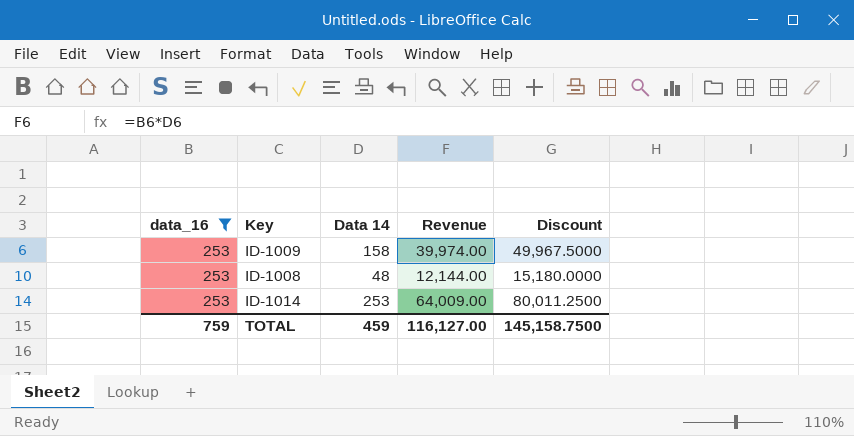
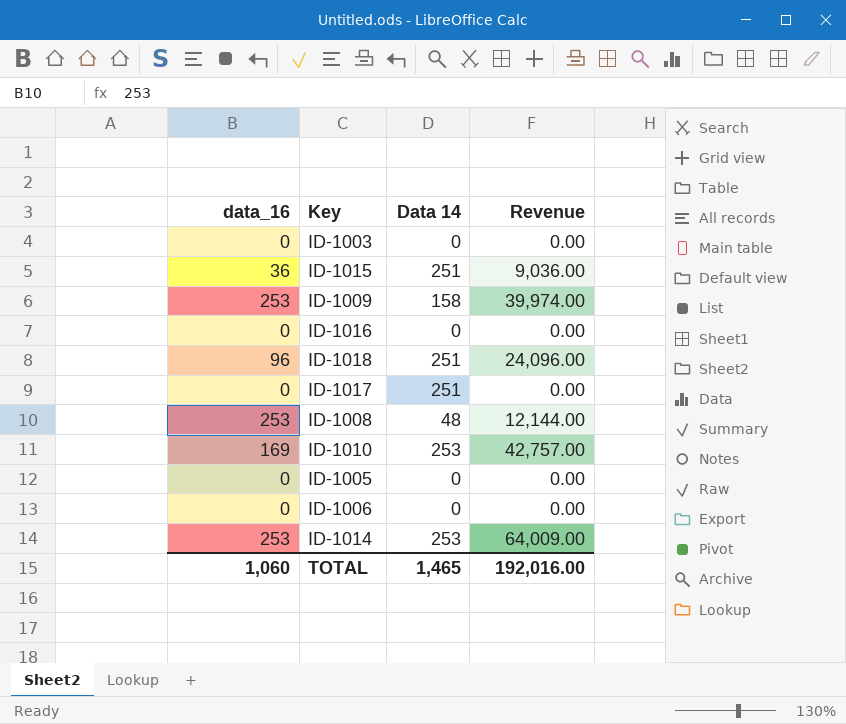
filter: data_16 = 253 -> none
column Discount | formula: [Revenue] * 1.25 -> none
TOTAL | data_16: 759 -> 1,060
TOTAL | Data 14: 459 -> 1,465
TOTAL | Revenue: 116,127.00 -> 192,016.00

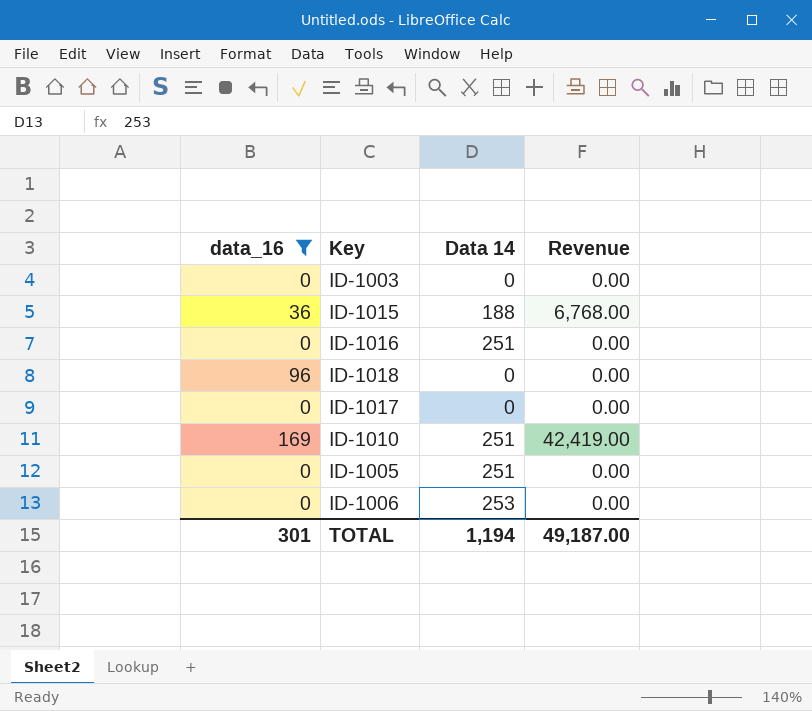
filter: none -> data_16 != 253
ID-1015 | Data 14: 251 -> 188
ID-1015 | Revenue: 9,036.00 -> 6,768.00
ID-1016 | Data 14: 0 -> 251
ID-1018 | Data 14: 251 -> 0
ID-1018 | Revenue: 24,096.00 -> 0.00
ID-1017 | Data 14: 251 -> 0
ID-1010 | Data 14: 253 -> 251
ID-1010 | Revenue: 42,757.00 -> 42,419.00
ID-1005 | Data 14: 0 -> 251
ID-1006 | Data 14: 0 -> 253
TOTAL | data_16: 1,060 -> 301
TOTAL | Data 14: 1,465 -> 1,194
TOTAL | Revenue: 192,016.00 -> 49,187.00

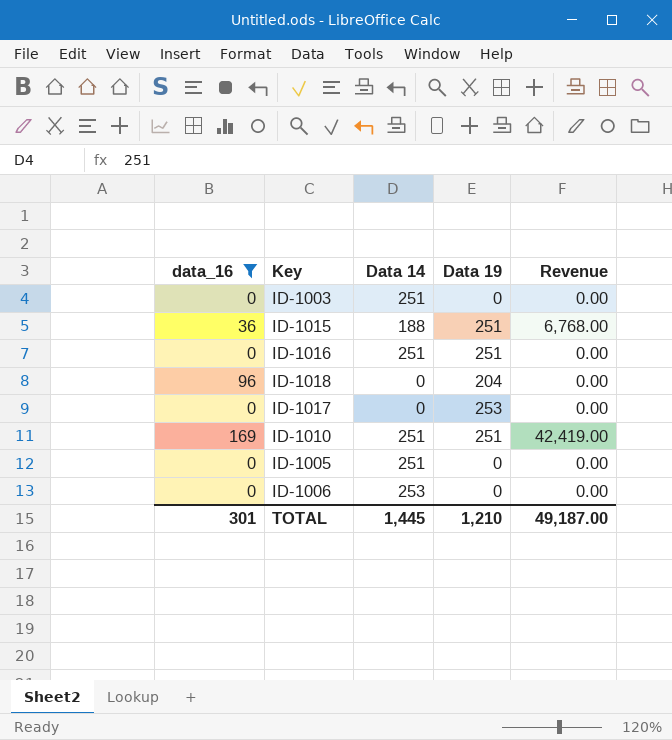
column Data 19 | position: none -> 4
ID-1003 | Data 14: 0 -> 251
TOTAL | Data 14: 1,194 -> 1,445

